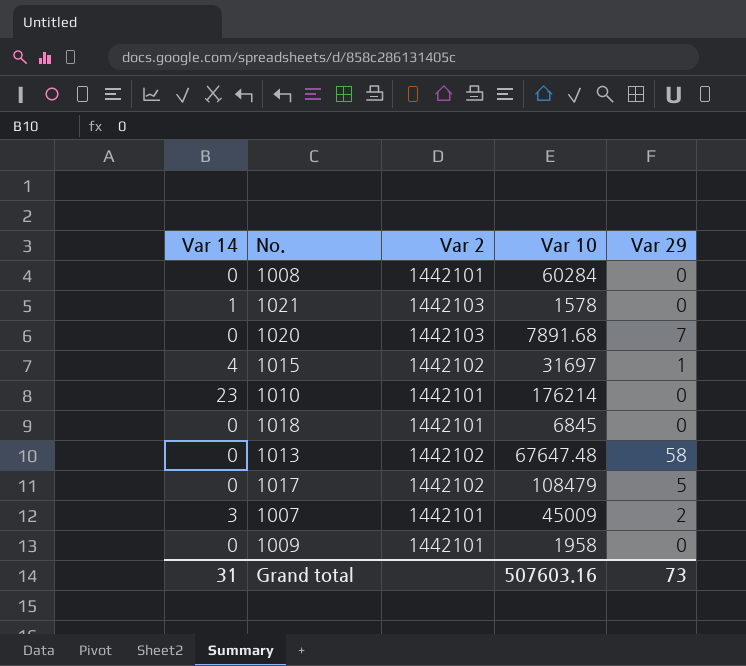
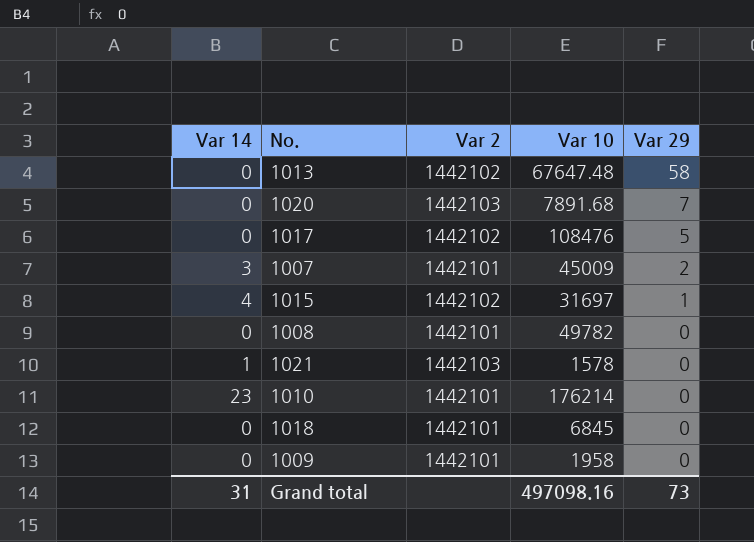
row order: none -> Var 29 descending
1017 | Var 10: 108479 -> 108476
1008 | Var 10: 60284 -> 49782
Grand total | Var 10: 507603.16 -> 497098.16

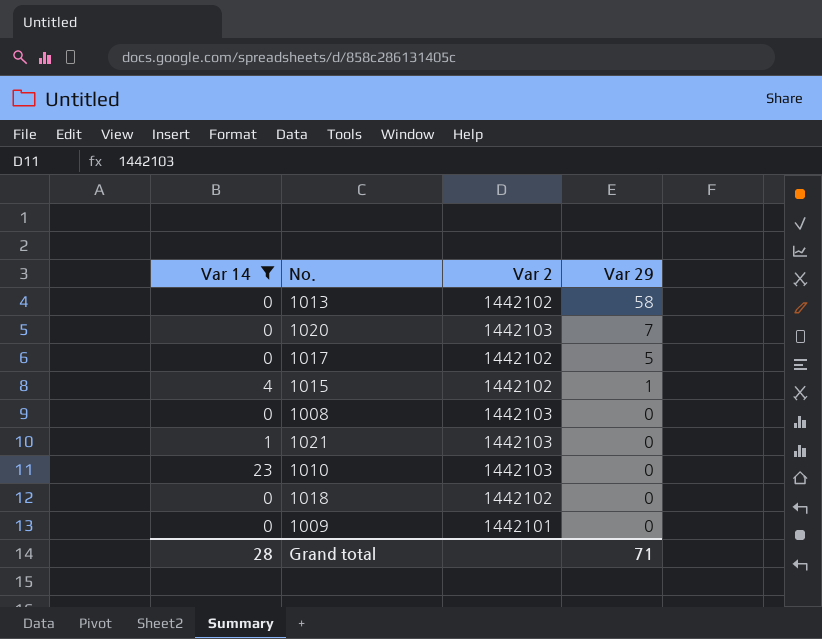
filter: none -> Var 14 != 3
column Var 10 | position: 4 -> none
1008 | Var 2: 1442101 -> 1442103
1010 | Var 2: 1442101 -> 1442103
1018 | Var 2: 1442101 -> 1442102
Grand total | Var 14: 31 -> 28
Grand total | Var 29: 73 -> 71

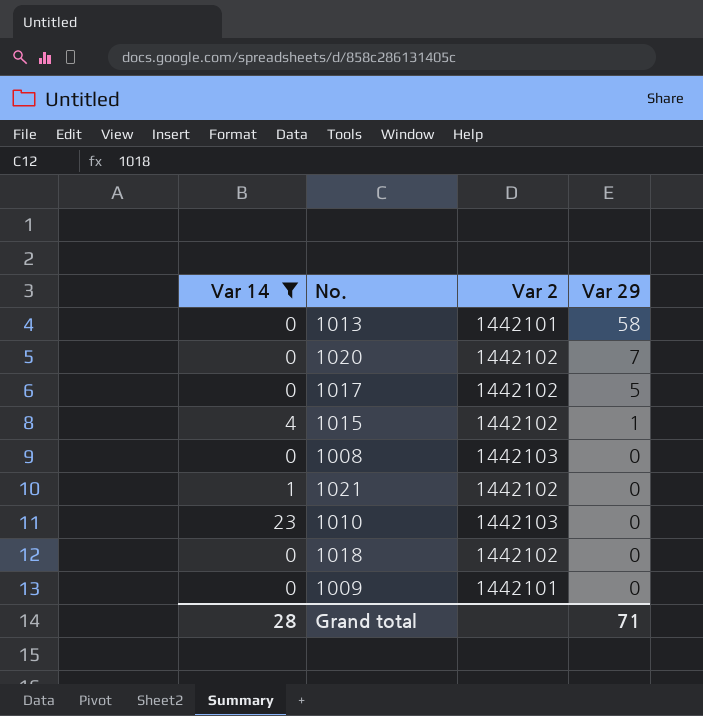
1013 | Var 2: 1442102 -> 1442101
1020 | Var 2: 1442103 -> 1442102
1021 | Var 2: 1442103 -> 1442102

